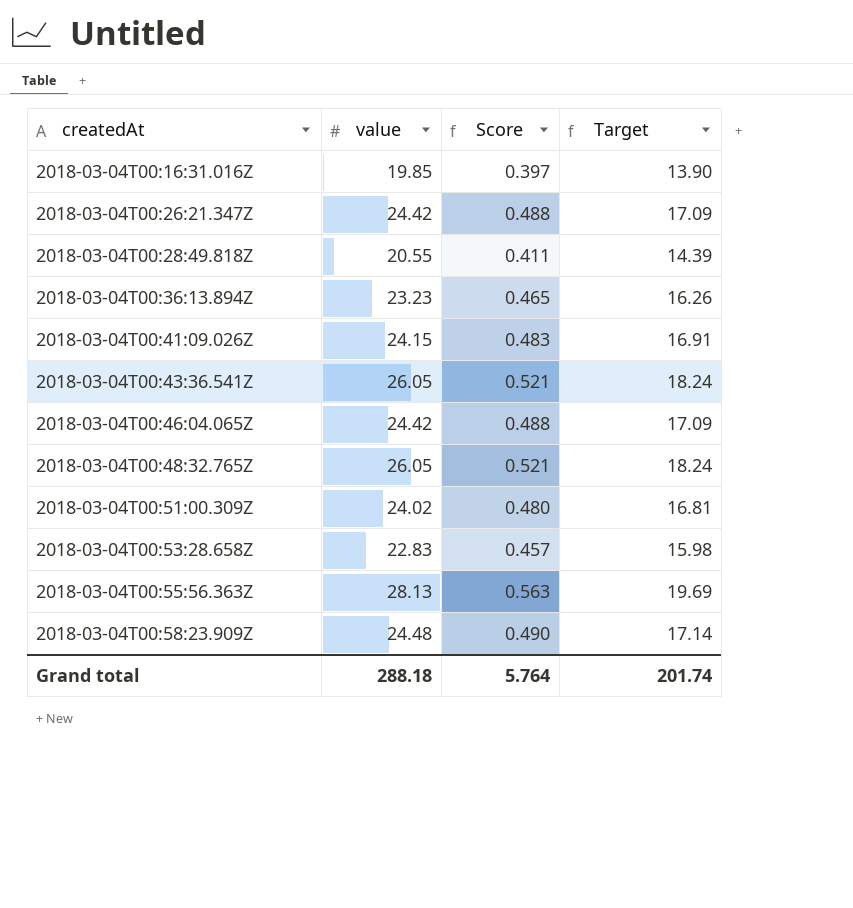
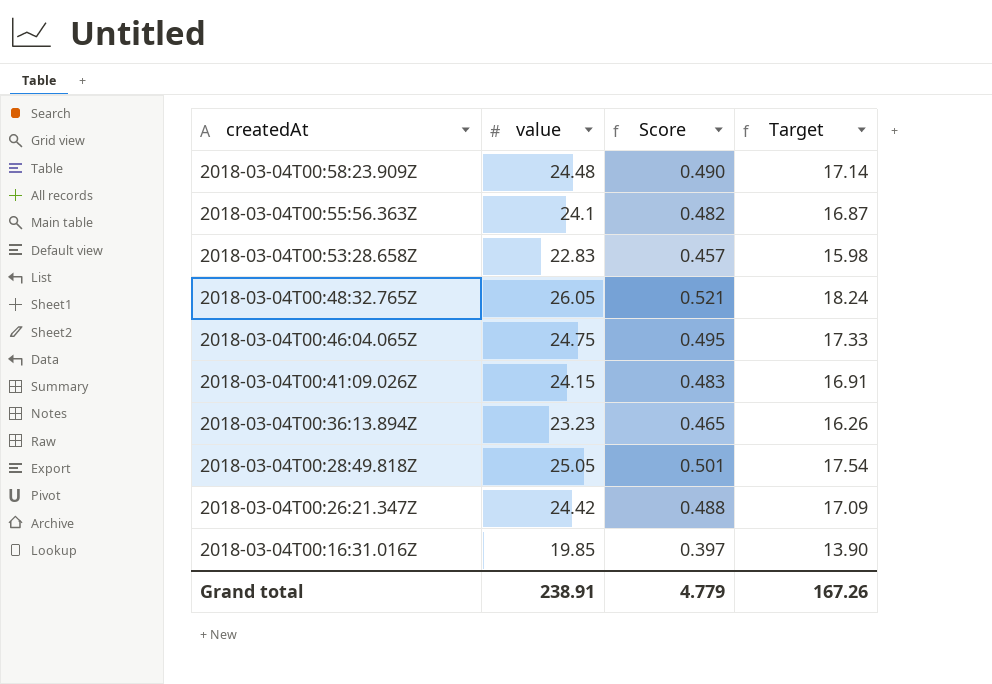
row order: createdAt ascending -> createdAt descending
row 2018-03-04T00:43:36.541Z: 26.05 | 0.521 | 18.24 -> none
row 2018-03-04T00:51:00.309Z: 24.02 | 0.480 | 16.81 -> none
2018-03-04T00:55:56.363Z | value: 28.13 -> 24.1
2018-03-04T00:55:56.363Z | Score: 0.563 -> 0.482
2018-03-04T00:55:56.363Z | Target: 19.69 -> 16.87
2018-03-04T00:46:04.065Z | value: 24.42 -> 24.75
2018-03-04T00:46:04.065Z | Score: 0.488 -> 0.495
2018-03-04T00:46:04.065Z | Target: 17.09 -> 17.33
2018-03-04T00:28:49.818Z | value: 20.55 -> 25.05
2018-03-04T00:28:49.818Z | Score: 0.411 -> 0.501
2018-03-04T00:28:49.818Z | Target: 14.39 -> 17.54
Grand total | value: 288.18 -> 238.91
Grand total | Score: 5.764 -> 4.779
Grand total | Target: 201.74 -> 167.26

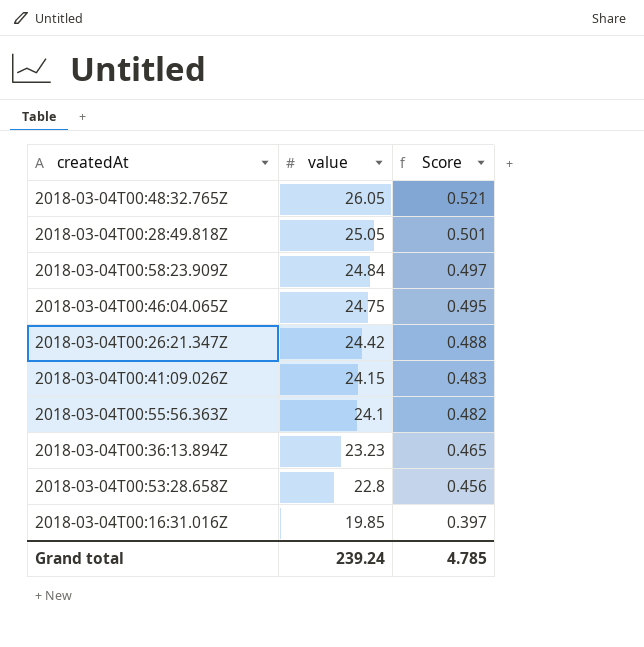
row order: createdAt descending -> value descending
column Target | formula: [value] * 0.7 -> none
2018-03-04T00:58:23.909Z | value: 24.48 -> 24.84
2018-03-04T00:58:23.909Z | Score: 0.490 -> 0.497
2018-03-04T00:53:28.658Z | value: 22.83 -> 22.8
2018-03-04T00:53:28.658Z | Score: 0.457 -> 0.456
Grand total | value: 238.91 -> 239.24
Grand total | Score: 4.779 -> 4.785

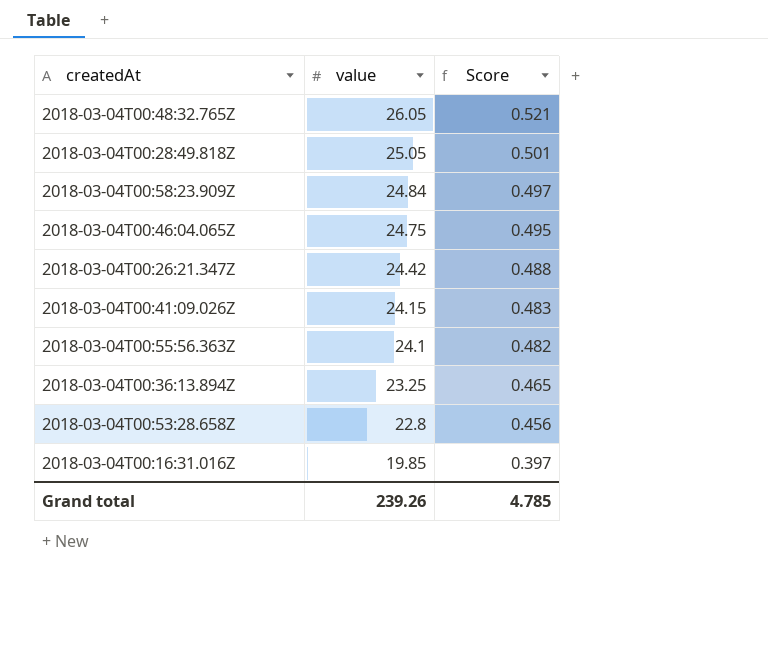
2018-03-04T00:36:13.894Z | value: 23.23 -> 23.25
Grand total | value: 239.24 -> 239.26

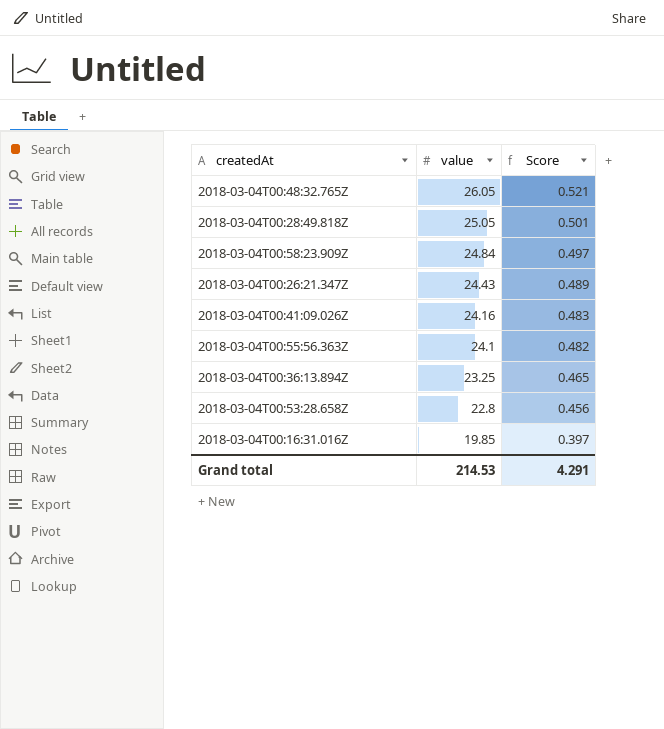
row 2018-03-04T00:46:04.065Z: 24.75 | 0.495 -> none
2018-03-04T00:26:21.347Z | value: 24.42 -> 24.43
2018-03-04T00:26:21.347Z | Score: 0.488 -> 0.489
2018-03-04T00:41:09.026Z | value: 24.15 -> 24.16
Grand total | value: 239.26 -> 214.53
Grand total | Score: 4.785 -> 4.291

